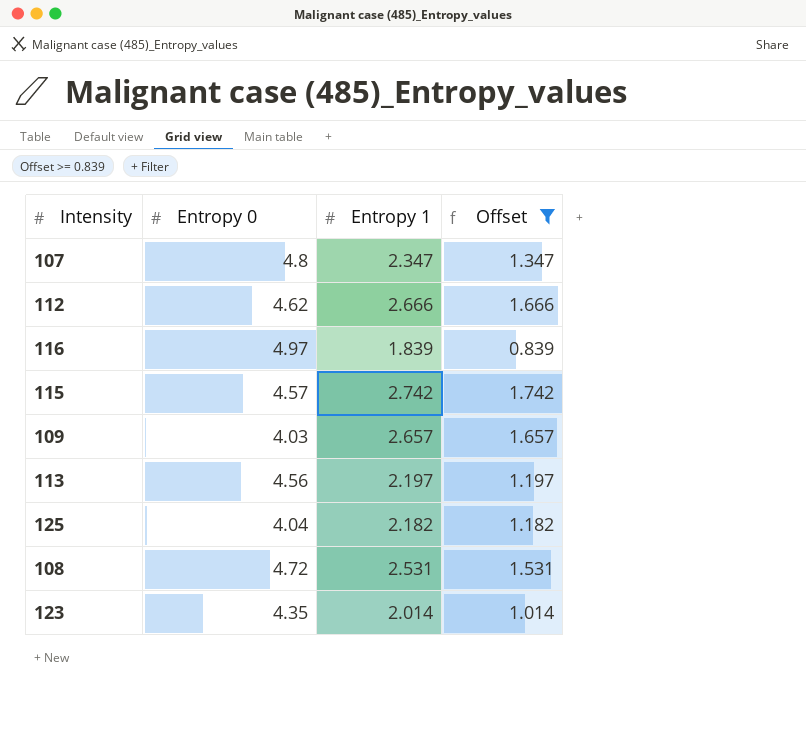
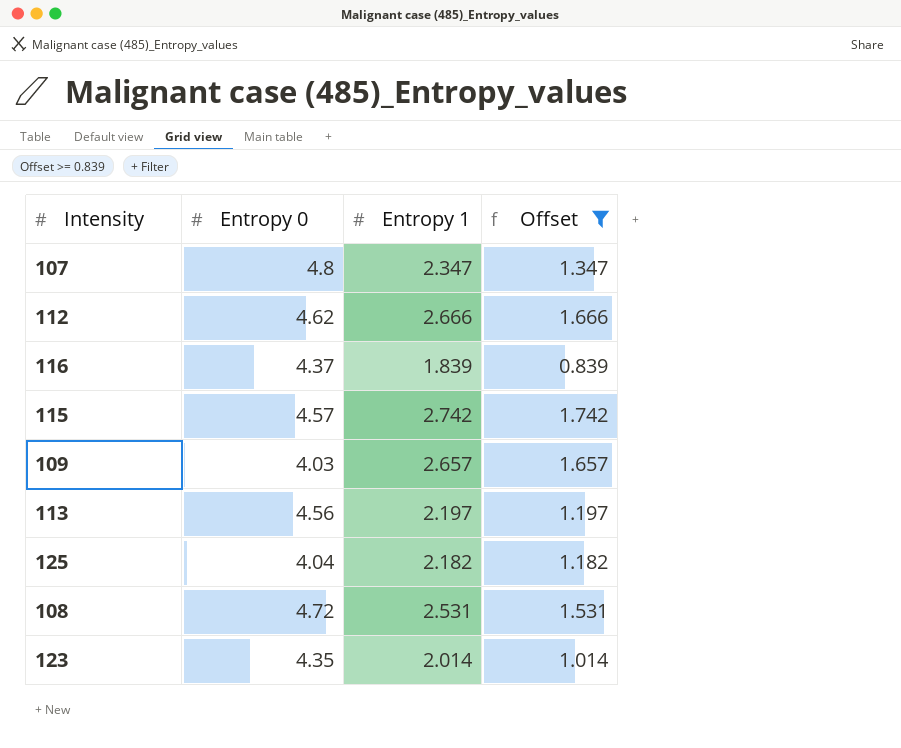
116 | Entropy 0: 4.97 -> 4.37

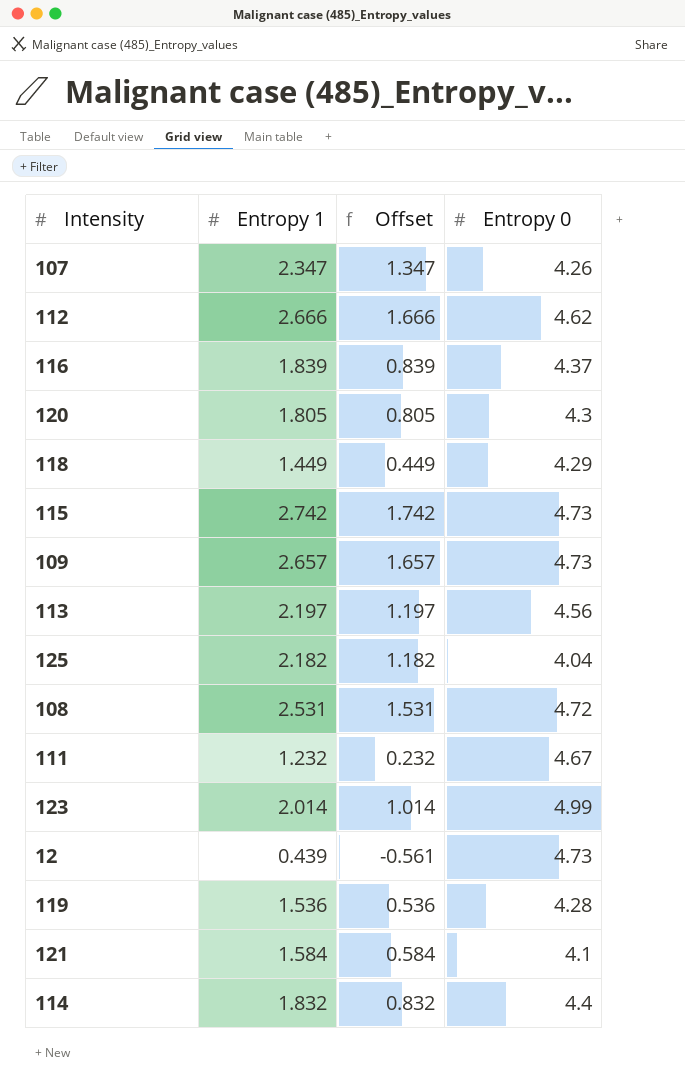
filter: Offset >= 0.839 -> none
column Entropy 0 | position: 2 -> 4
107 | Entropy 0: 4.8 -> 4.26
115 | Entropy 0: 4.57 -> 4.73
109 | Entropy 0: 4.03 -> 4.73
123 | Entropy 0: 4.35 -> 4.99

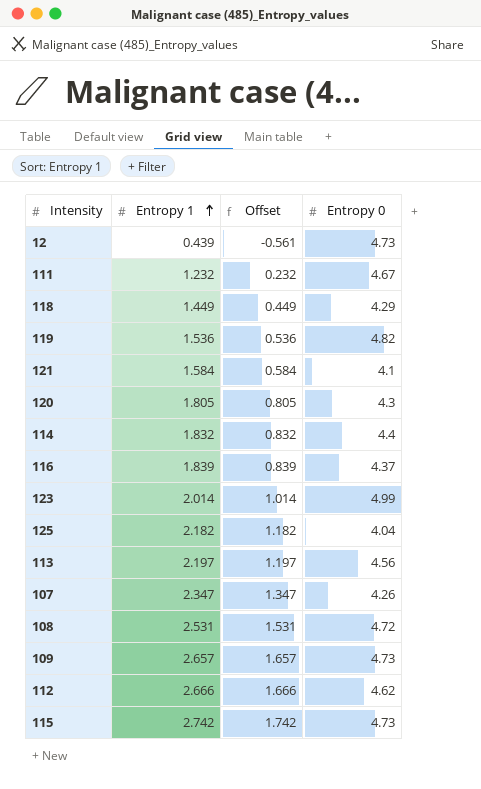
row order: none -> Entropy 1 ascending
119 | Entropy 0: 4.28 -> 4.82

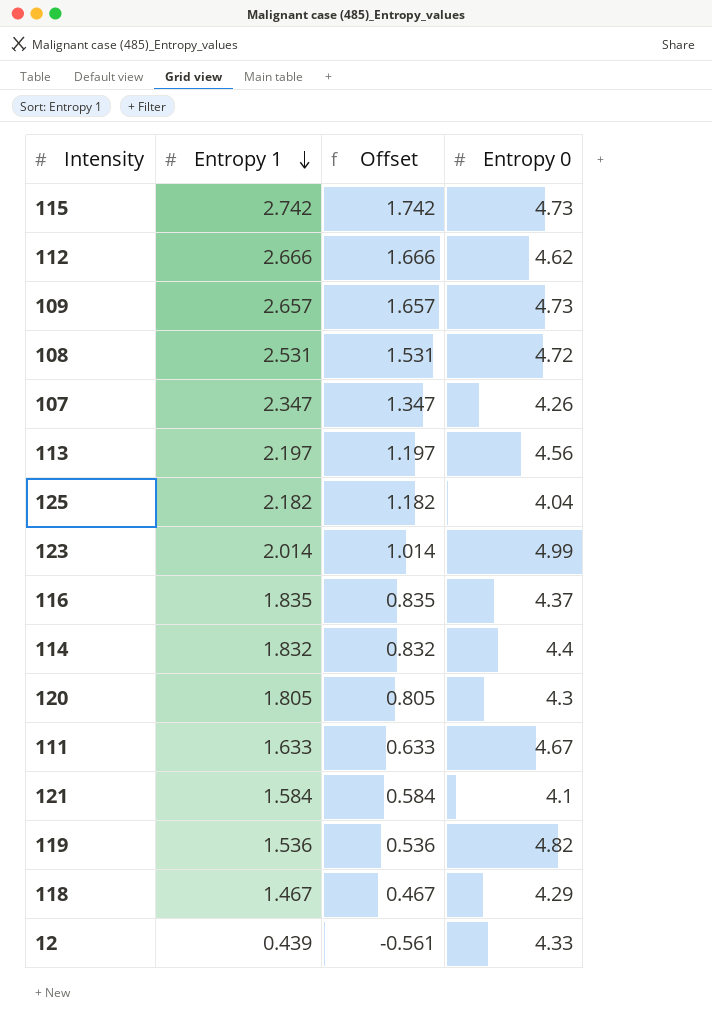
row order: Entropy 1 ascending -> Entropy 1 descending
116 | Entropy 1: 1.839 -> 1.835
116 | Offset: 0.839 -> 0.835
111 | Entropy 1: 1.232 -> 1.633
111 | Offset: 0.232 -> 0.633
118 | Entropy 1: 1.449 -> 1.467
118 | Offset: 0.449 -> 0.467
12 | Entropy 0: 4.73 -> 4.33

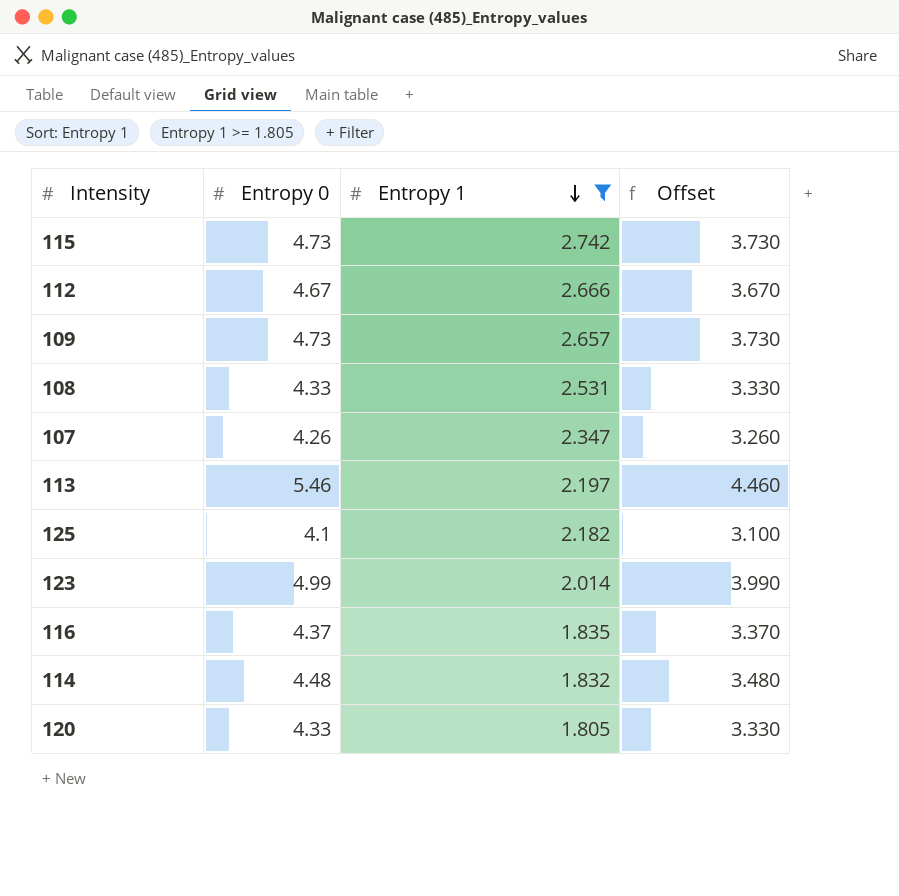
filter: none -> Entropy 1 >= 1.805
column Entropy 0 | position: 4 -> 2
column Offset | formula: [Entropy 1] - 1 -> [Entropy 0] - 1
112 | Entropy 0: 4.62 -> 4.67
108 | Entropy 0: 4.72 -> 4.33
113 | Entropy 0: 4.56 -> 5.46
125 | Entropy 0: 4.04 -> 4.1
114 | Entropy 0: 4.4 -> 4.48
120 | Entropy 0: 4.3 -> 4.33

